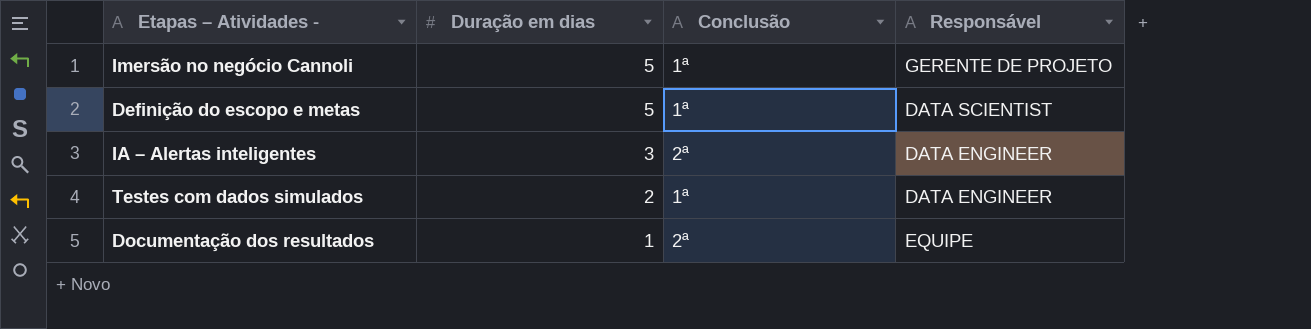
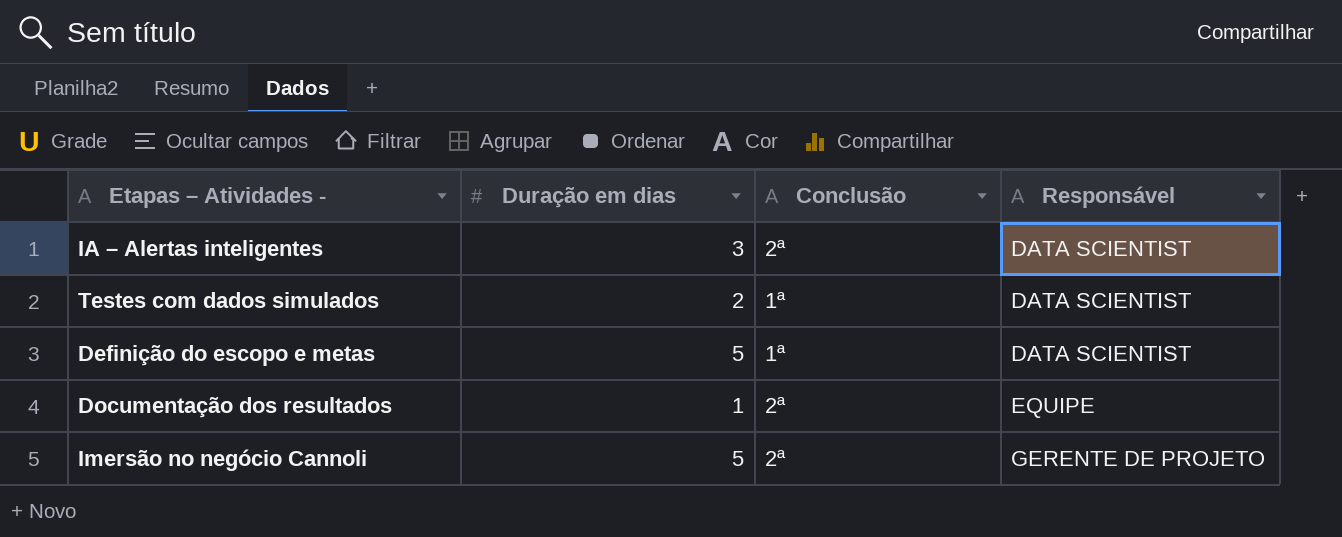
row order: Duração em dias descending -> Responsável ascending
IA – Alertas inteligentes | Responsável: DATA ENGINEER -> DATA SCIENTIST
Testes com dados simulados | Responsável: DATA ENGINEER -> DATA SCIENTIST
Imersão no negócio Cannoli | Conclusão: 1ª -> 2ª

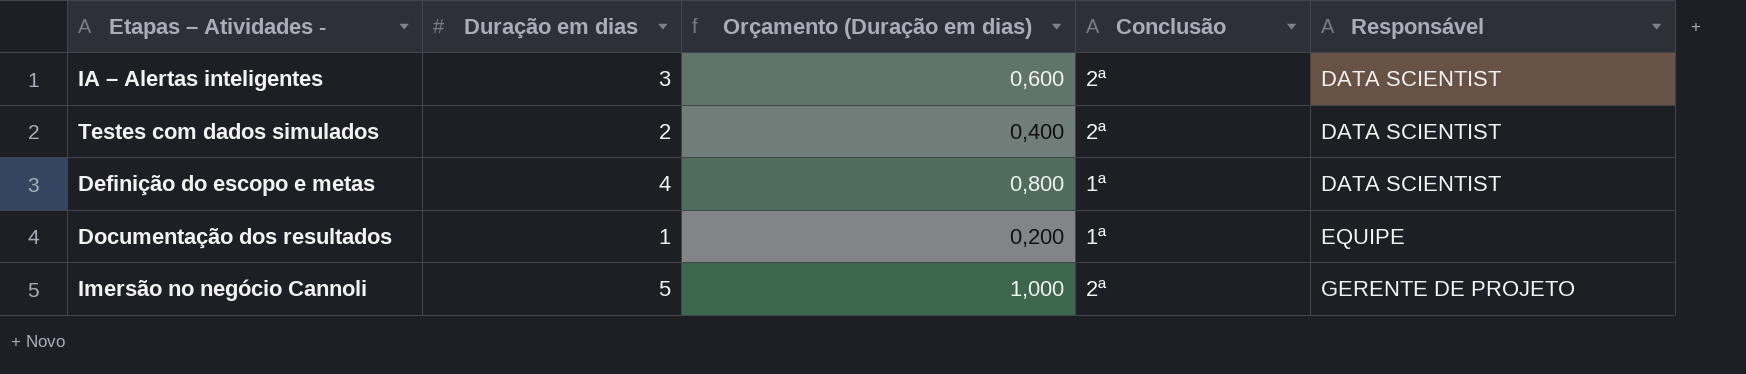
column Orçamento (Duração em dias) | formula: none -> [Duração em dias] * 0,2
Testes com dados simulados | Conclusão: 1ª -> 2ª
Definição do escopo e metas | Duração em dias: 5 -> 4
Documentação dos resultados | Conclusão: 2ª -> 1ª

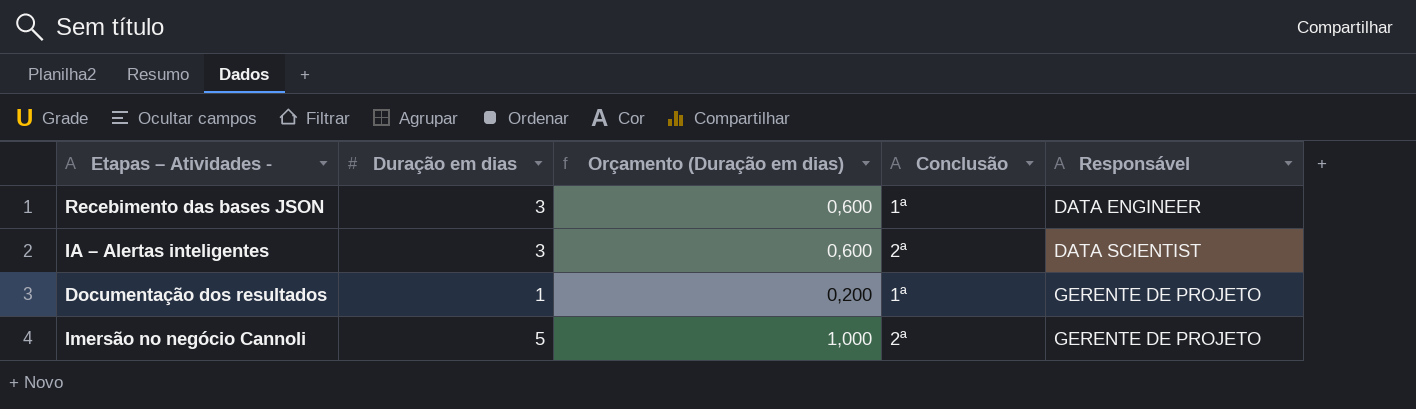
row Testes com dados simulados: 2 | 0,400 | 2ª | DATA SCIENTIST -> none
row Definição do escopo e metas: 4 | 0,800 | 1ª | DATA SCIENTIST -> none
row Recebimento das bases JSON: none -> 3 | 0,600 | 1ª | DATA ENGINEER
Documentação dos resultados | Responsável: EQUIPE -> GERENTE DE PROJETO

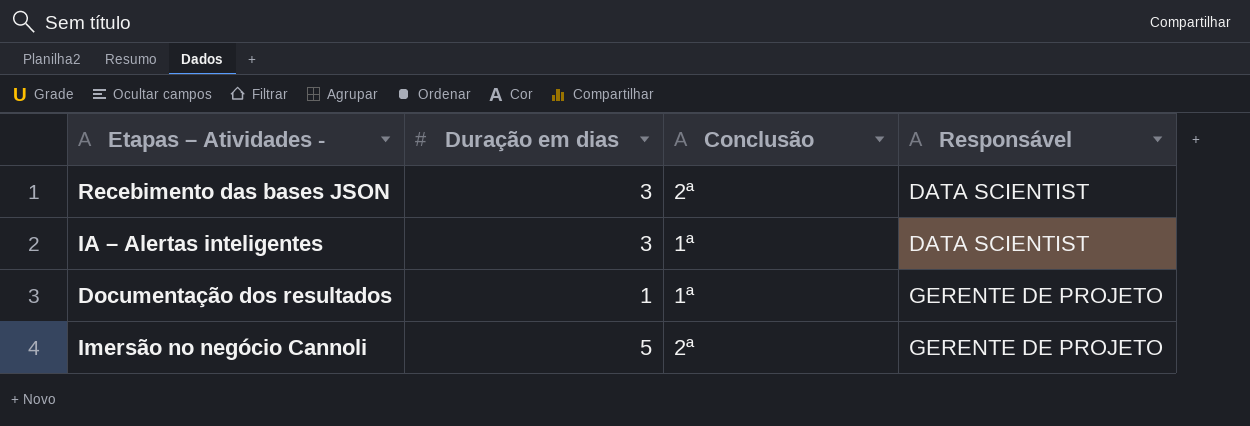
column Orçamento (Duração em dias) | formula: [Duração em dias] * 0,2 -> none
Recebimento das bases JSON | Conclusão: 1ª -> 2ª
Recebimento das bases JSON | Responsável: DATA ENGINEER -> DATA SCIENTIST
IA – Alertas inteligentes | Conclusão: 2ª -> 1ª

